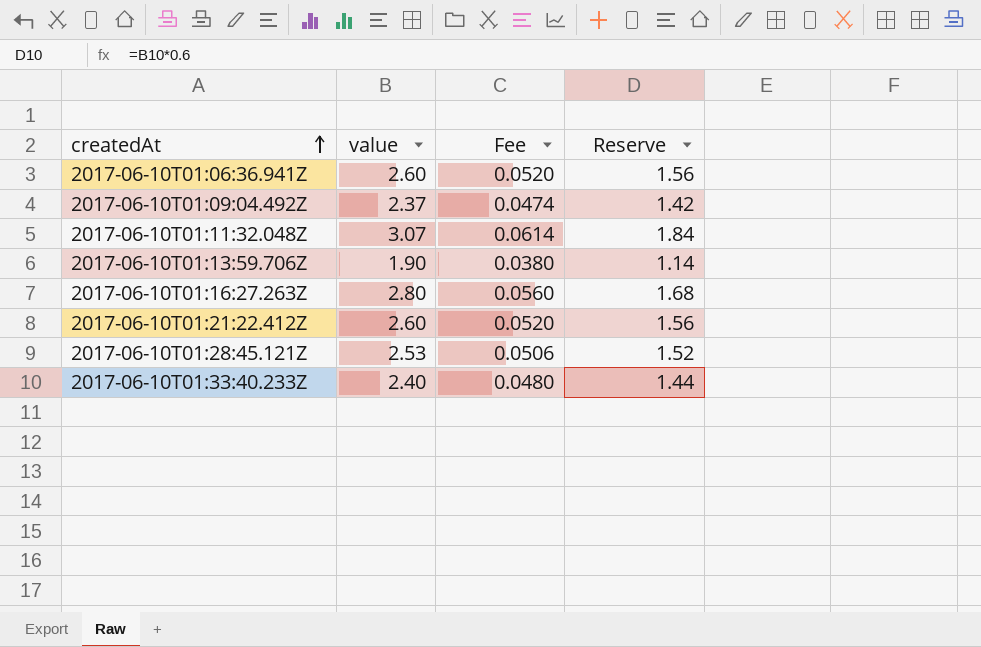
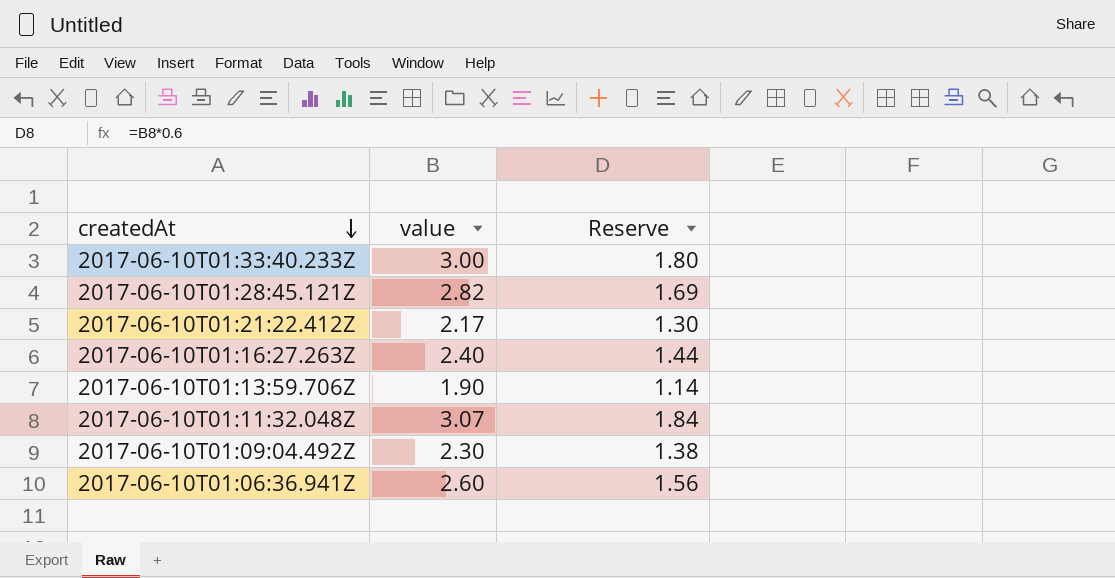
row order: createdAt ascending -> createdAt descending
column Fee | formula: [value] * 0.02 -> none
2017-06-10T01:33:40.233Z | value: 2.40 -> 3.00
2017-06-10T01:33:40.233Z | Reserve: 1.44 -> 1.80
2017-06-10T01:28:45.121Z | value: 2.53 -> 2.82
2017-06-10T01:28:45.121Z | Reserve: 1.52 -> 1.69
2017-06-10T01:21:22.412Z | value: 2.60 -> 2.17
2017-06-10T01:21:22.412Z | Reserve: 1.56 -> 1.30
2017-06-10T01:16:27.263Z | value: 2.80 -> 2.40
2017-06-10T01:16:27.263Z | Reserve: 1.68 -> 1.44
2017-06-10T01:09:04.492Z | value: 2.37 -> 2.30
2017-06-10T01:09:04.492Z | Reserve: 1.42 -> 1.38

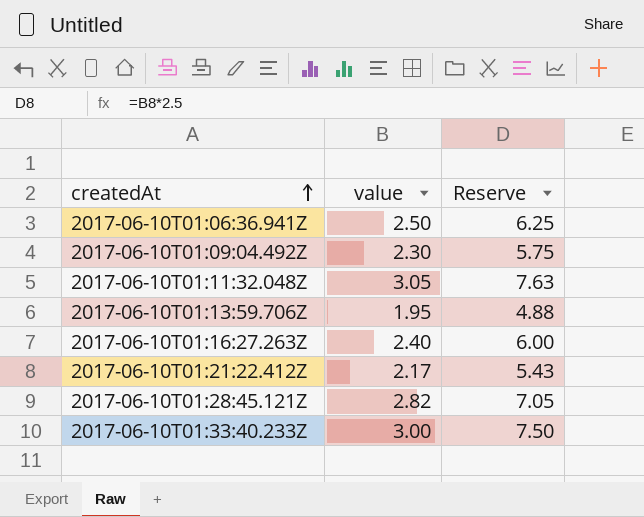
row order: createdAt descending -> createdAt ascending
column Reserve | formula: [value] * 0.6 -> [value] * 2.5
2017-06-10T01:06:36.941Z | value: 2.60 -> 2.50
2017-06-10T01:11:32.048Z | value: 3.07 -> 3.05
2017-06-10T01:13:59.706Z | value: 1.90 -> 1.95

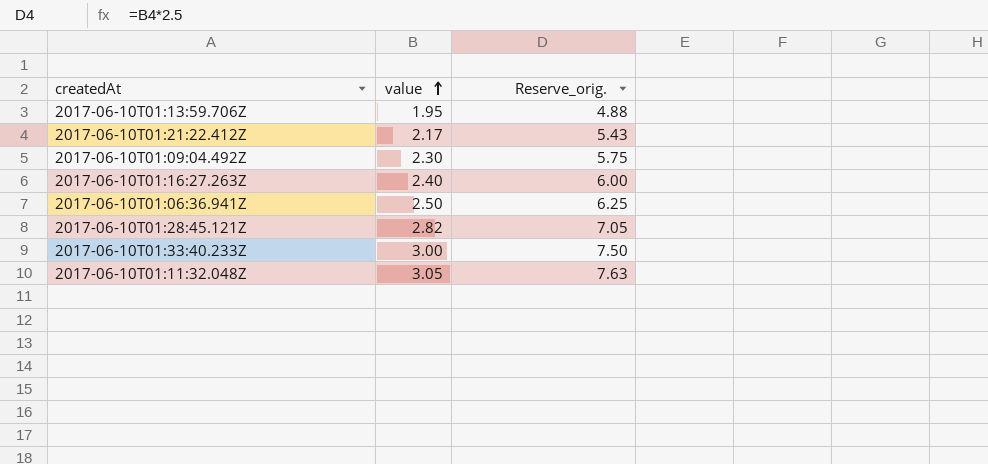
row order: createdAt ascending -> value ascending
column name: Reserve -> Reserve_orig.

